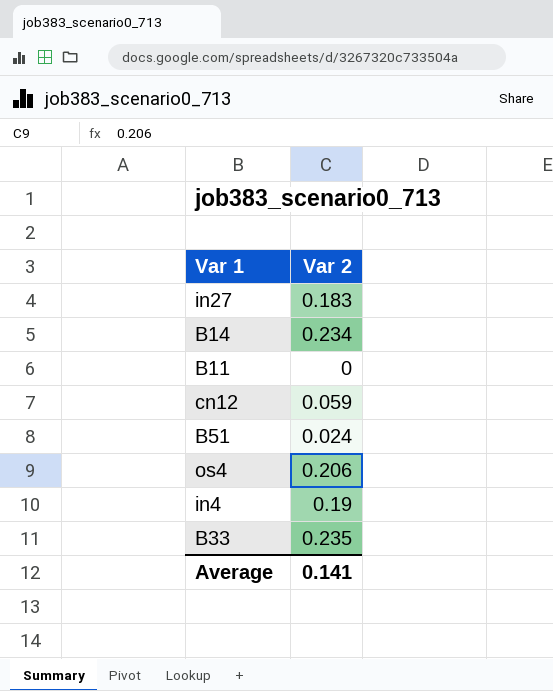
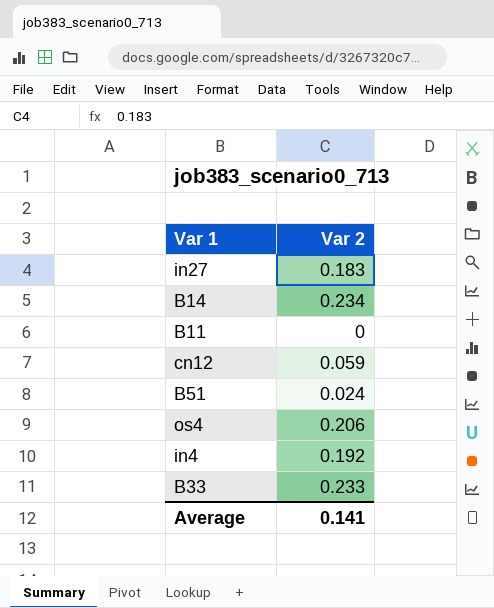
in4 | Var 2: 0.19 -> 0.192
B33 | Var 2: 0.235 -> 0.233

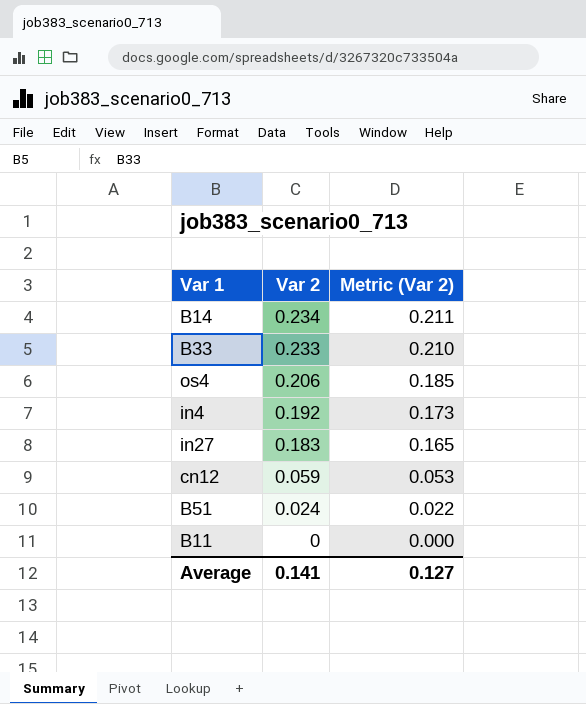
row order: none -> Var 2 descending
column Metric (Var 2) | formula: none -> [Var 2] * 0.9

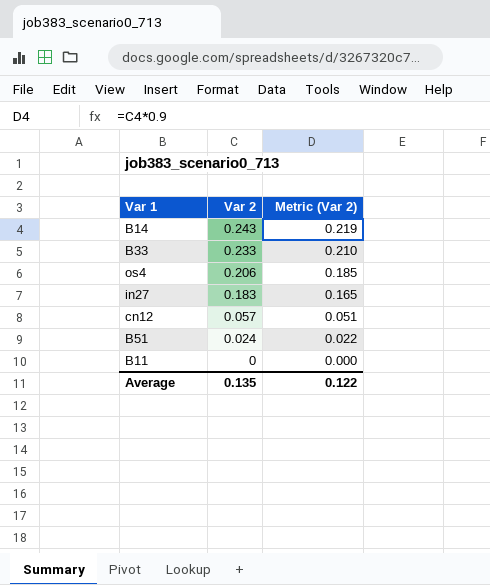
row in4: 0.192 | 0.173 -> none
B14 | Var 2: 0.234 -> 0.243
B14 | Metric (Var 2): 0.211 -> 0.219
cn12 | Var 2: 0.059 -> 0.057
cn12 | Metric (Var 2): 0.053 -> 0.051
Average | Var 2: 0.141 -> 0.135
Average | Metric (Var 2): 0.127 -> 0.122

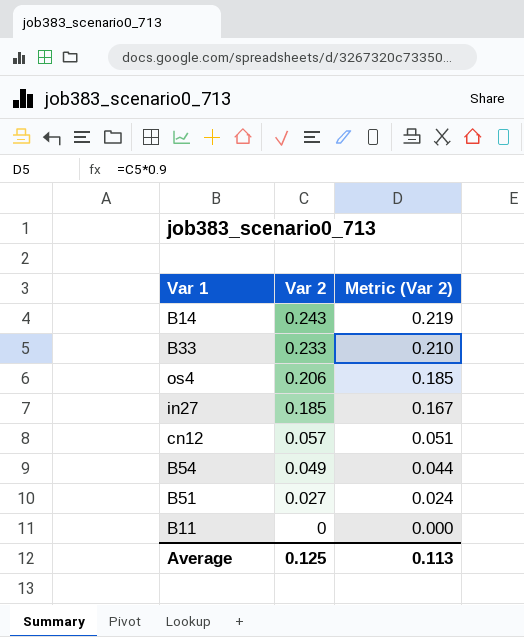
in27 | Var 2: 0.183 -> 0.185
in27 | Metric (Var 2): 0.165 -> 0.167
row B54: none -> 0.049 | 0.044
B51 | Var 2: 0.024 -> 0.027
B51 | Metric (Var 2): 0.022 -> 0.024
Average | Var 2: 0.135 -> 0.125
Average | Metric (Var 2): 0.122 -> 0.113

